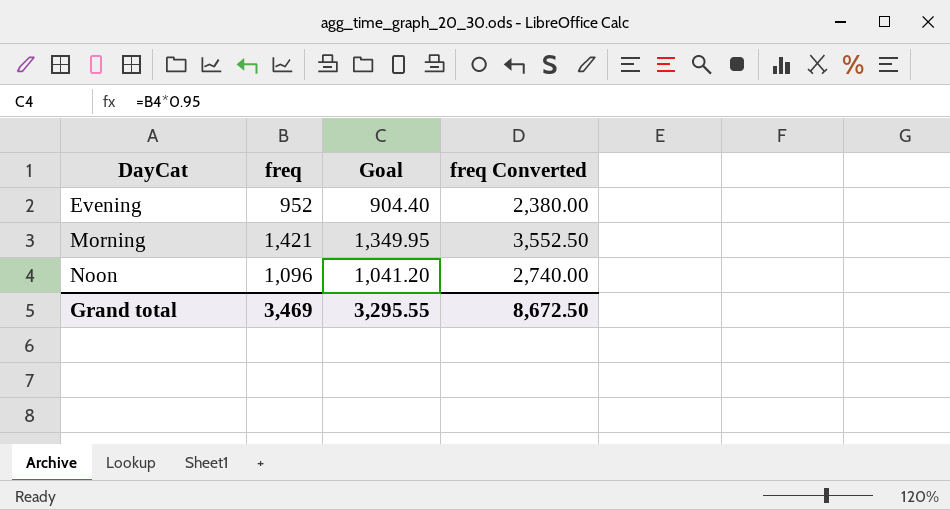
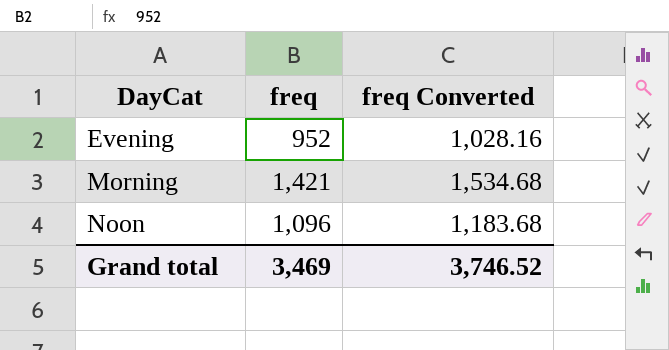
column Goal | formula: [freq] * 0.95 -> none
column freq Converted | formula: [freq] * 2.5 -> [freq] * 1.08
Grand total | freq Converted: 8,672.50 -> 3,746.52

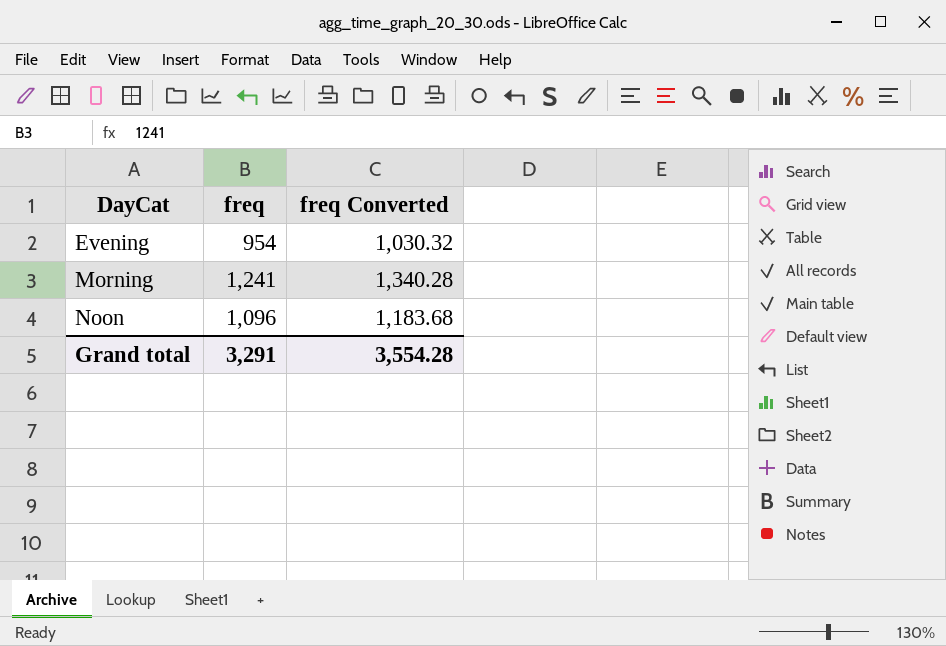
Evening | freq: 952 -> 954
Evening | freq Converted: 1,028.16 -> 1,030.32
Morning | freq: 1,421 -> 1,241
Morning | freq Converted: 1,534.68 -> 1,340.28
Grand total | freq: 3,469 -> 3,291
Grand total | freq Converted: 3,746.52 -> 3,554.28

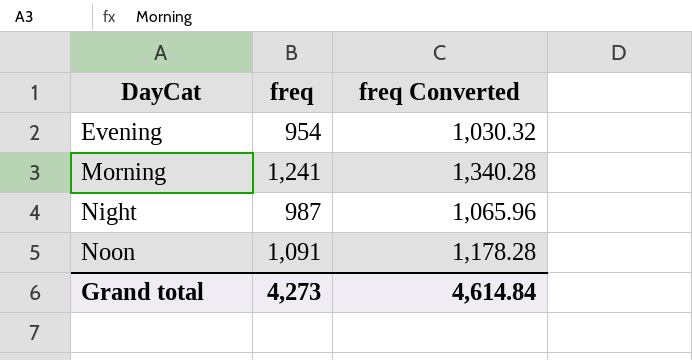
row Night: none -> 987 | 1,065.96
Noon | freq: 1,096 -> 1,091
Noon | freq Converted: 1,183.68 -> 1,178.28
Grand total | freq: 3,291 -> 4,273
Grand total | freq Converted: 3,554.28 -> 4,614.84

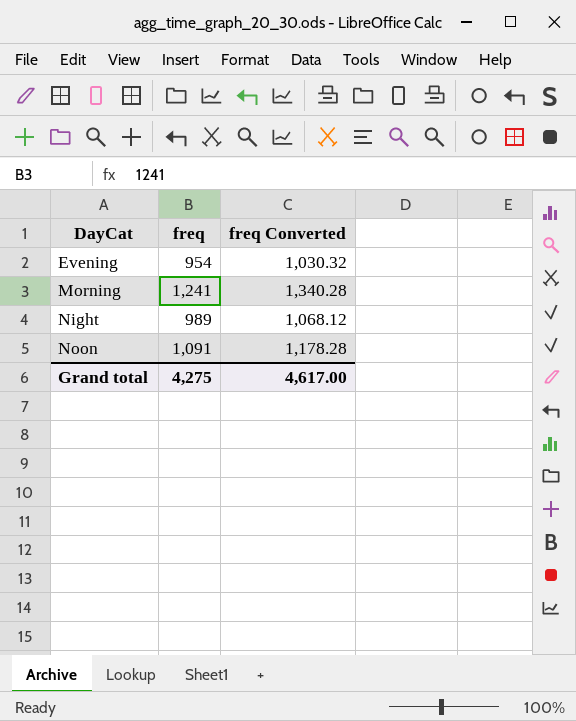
Night | freq: 987 -> 989
Night | freq Converted: 1,065.96 -> 1,068.12
Grand total | freq: 4,273 -> 4,275
Grand total | freq Converted: 4,614.84 -> 4,617.00

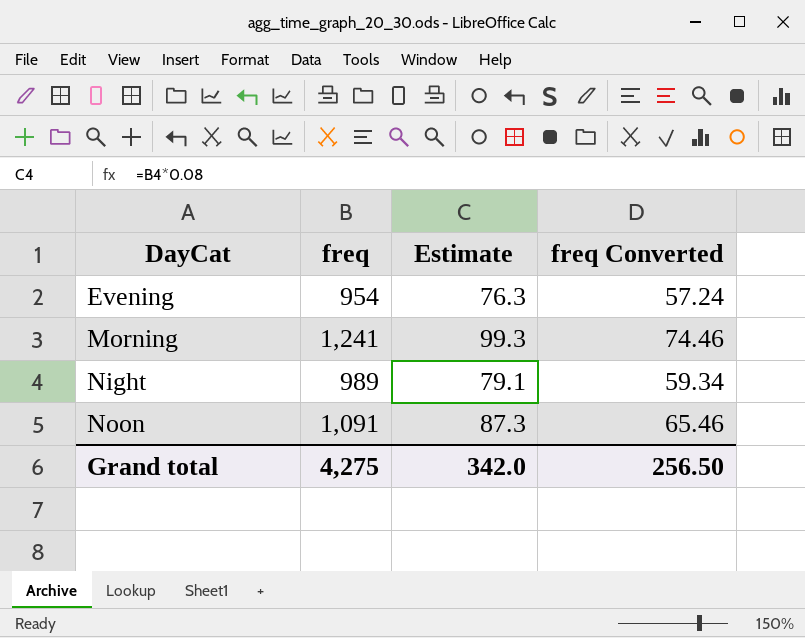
column Estimate | formula: none -> [freq] * 0.08
column freq Converted | formula: [freq] * 1.08 -> [freq] * 0.06
Grand total | freq Converted: 4,617.00 -> 256.50

